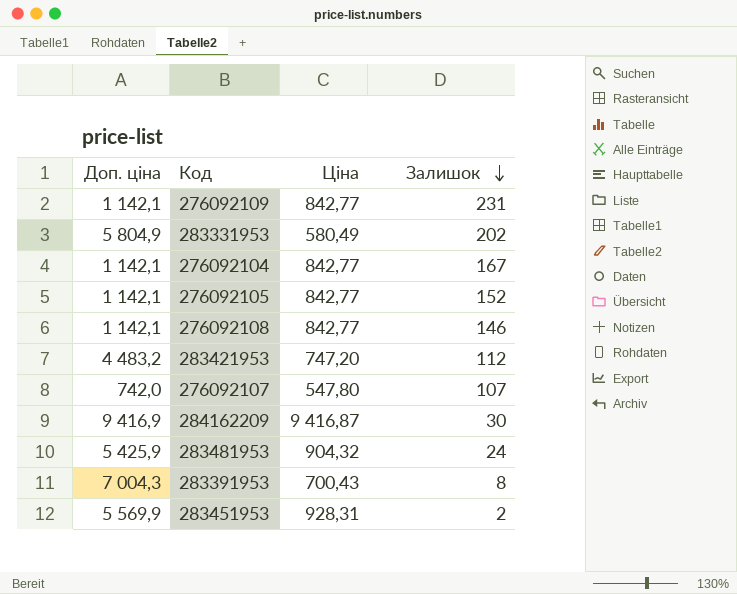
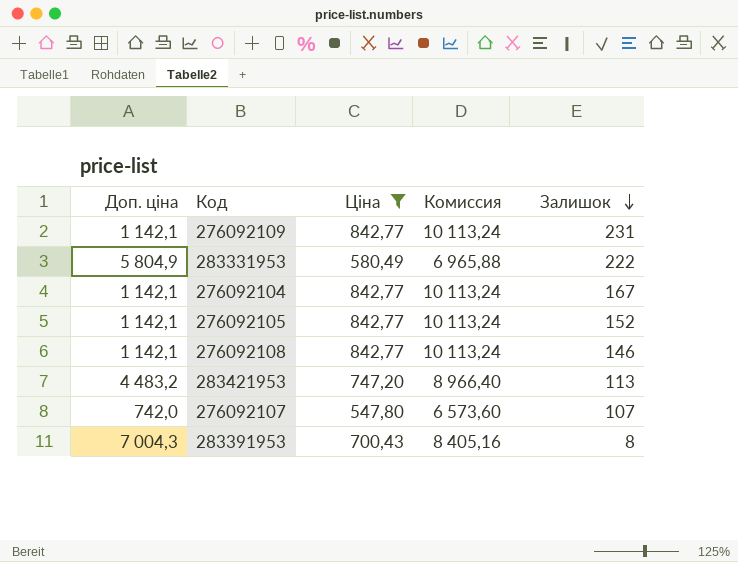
filter: none -> Ціна <= 842,77
column Комиссия | formula: none -> [Ціна] * 12
283331953 | Залишок: 202 -> 222
283421953 | Залишок: 112 -> 113

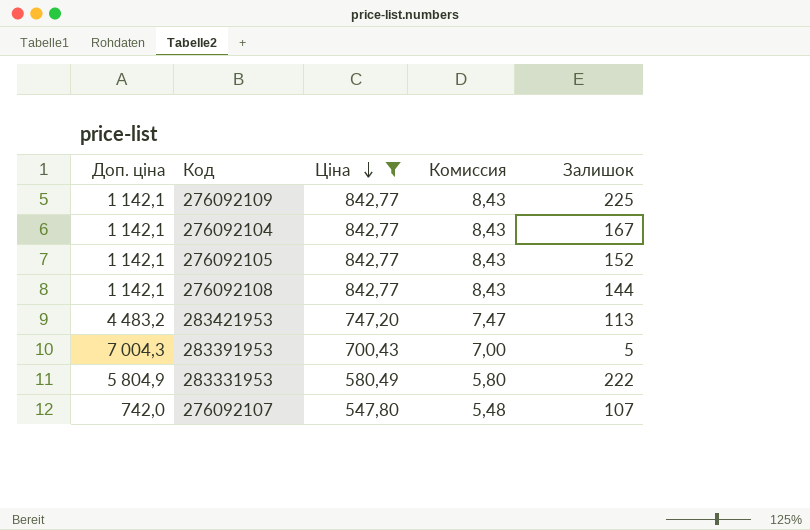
row order: Залишок descending -> Ціна descending
column Комиссия | formula: [Ціна] * 12 -> [Ціна] * 0,01
276092109 | Залишок: 231 -> 225
276092108 | Залишок: 146 -> 144
283391953 | Залишок: 8 -> 5

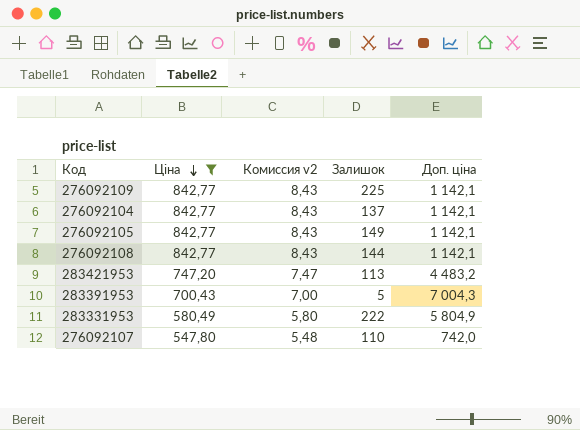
column name: Комиссия -> Комиссия v2
column Доп. ціна | position: 1 -> 5
276092104 | Залишок: 167 -> 137
276092105 | Залишок: 152 -> 149
276092107 | Залишок: 107 -> 110

